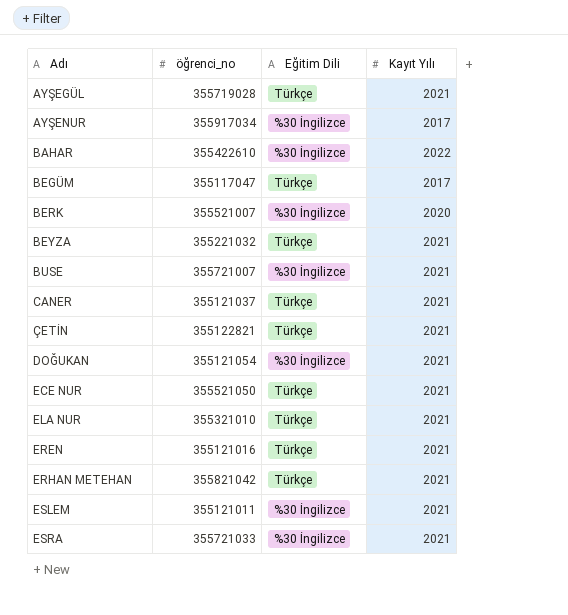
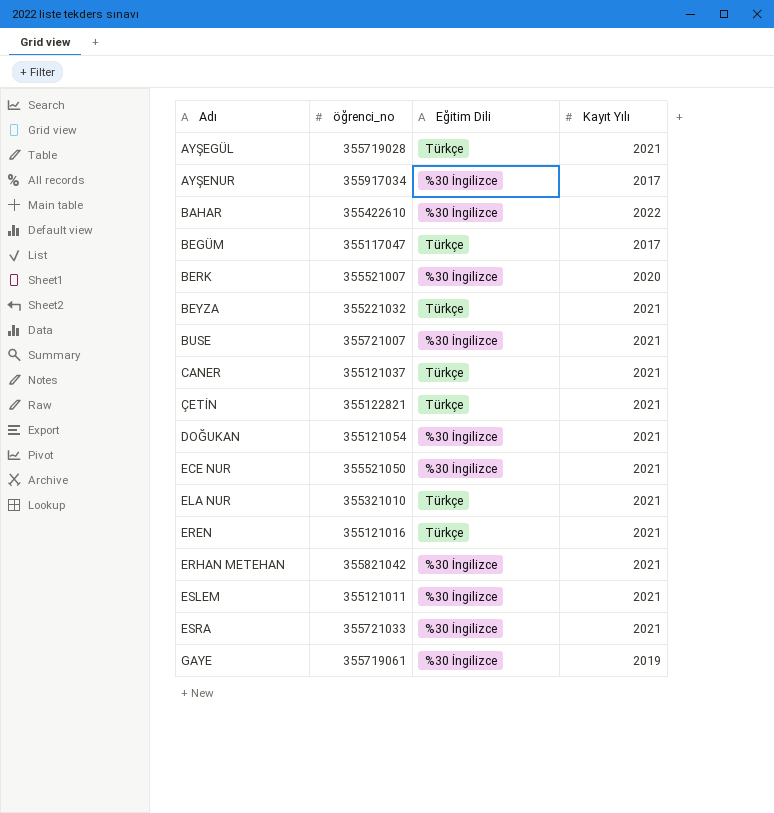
ECE NUR | Eğitim Dili: Türkçe -> %30 İngilizce
ERHAN METEHAN | Eğitim Dili: Türkçe -> %30 İngilizce
row GAYE: none -> 355719061 | %30 İngilizce | 2019

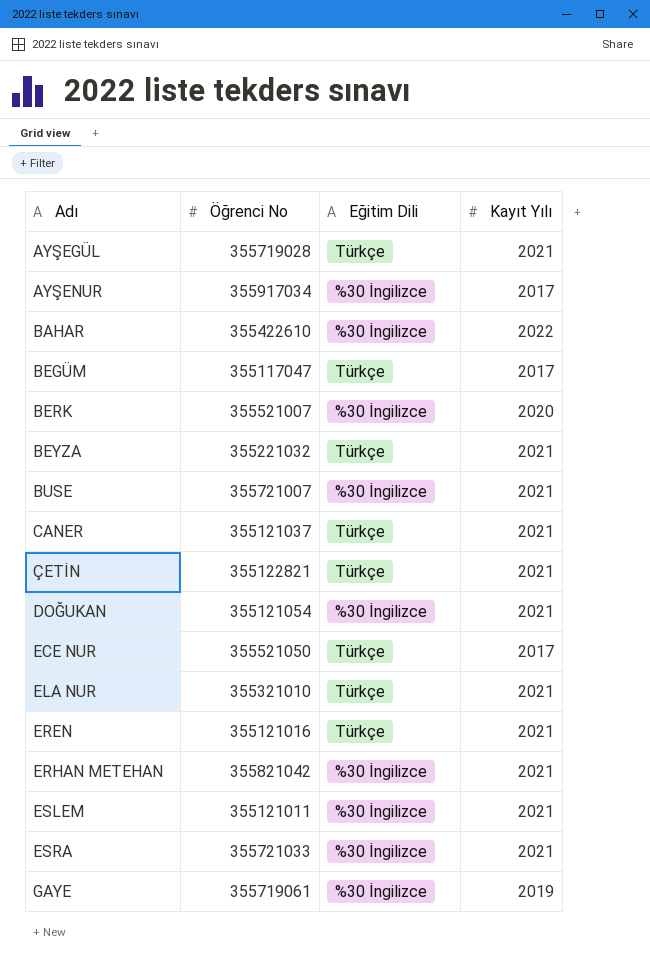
column name: öğrenci_no -> Öğrenci No
ECE NUR | Eğitim Dili: %30 İngilizce -> Türkçe
ECE NUR | Kayıt Yılı: 2021 -> 2017

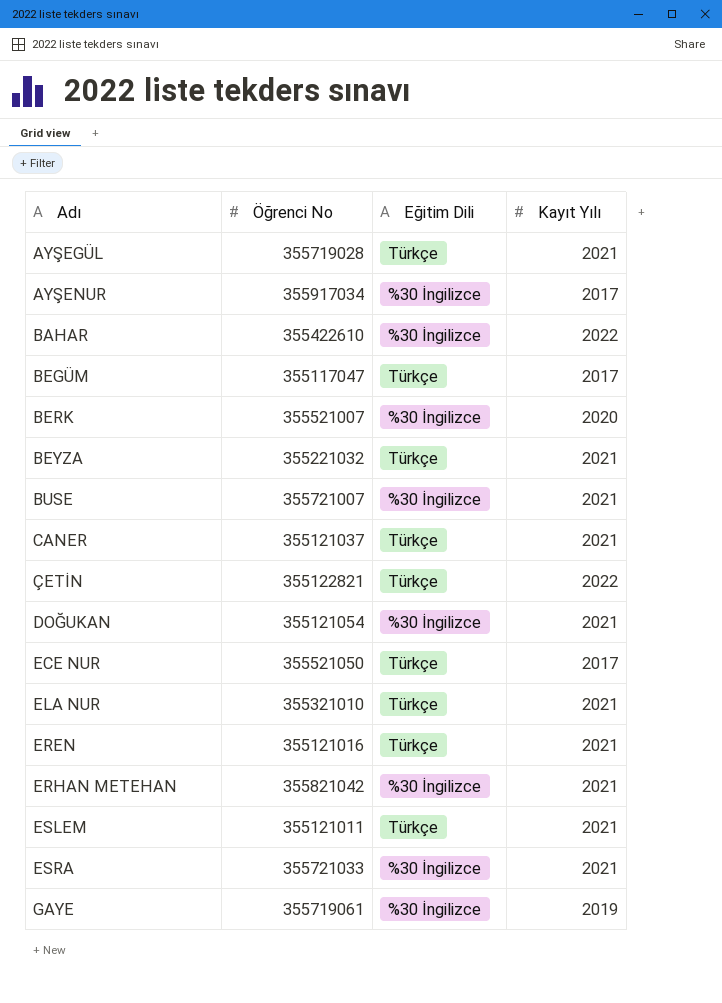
ÇETİN | Kayıt Yılı: 2021 -> 2022
ESLEM | Eğitim Dili: %30 İngilizce -> Türkçe

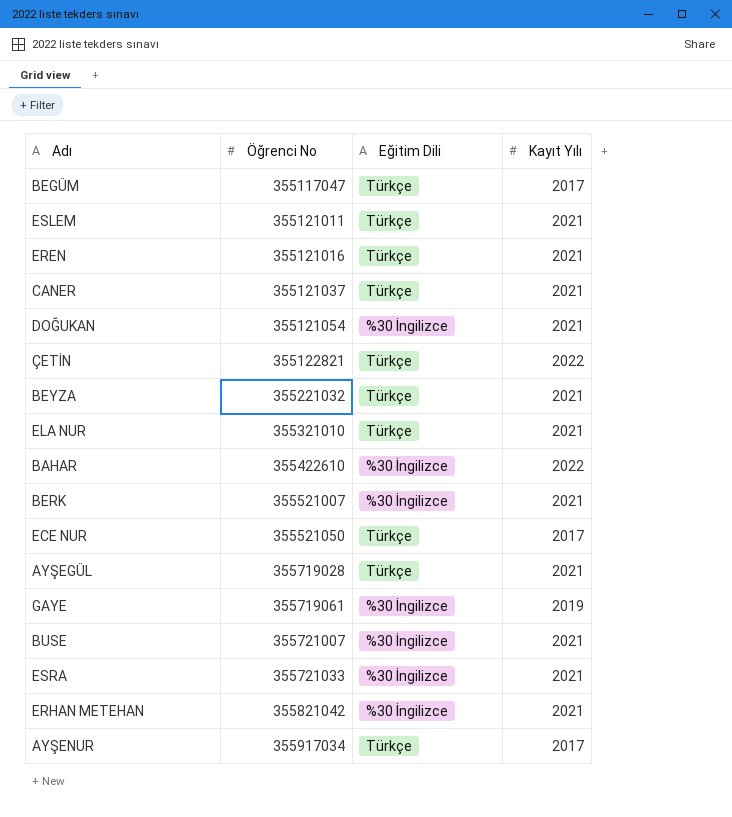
row order: Adı ascending -> Öğrenci No ascending
BERK | Kayıt Yılı: 2020 -> 2021
AYŞENUR | Eğitim Dili: %30 İngilizce -> Türkçe

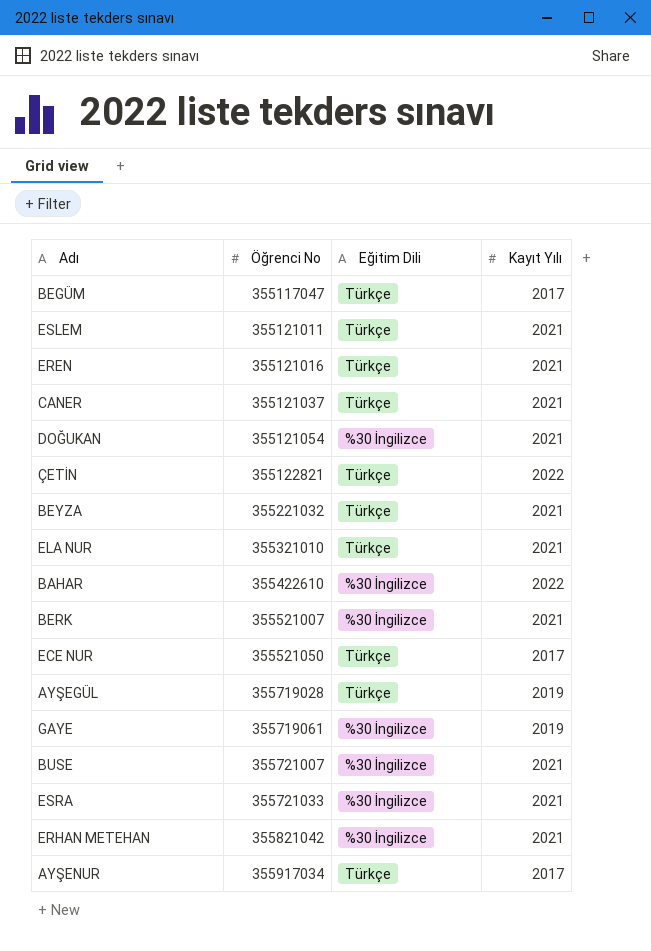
AYŞEGÜL | Kayıt Yılı: 2021 -> 2019

